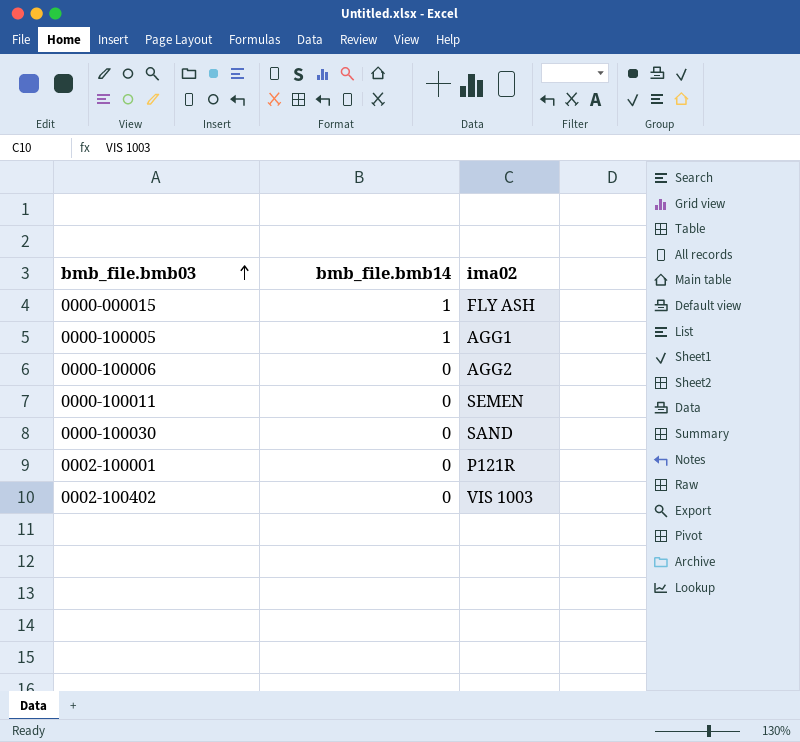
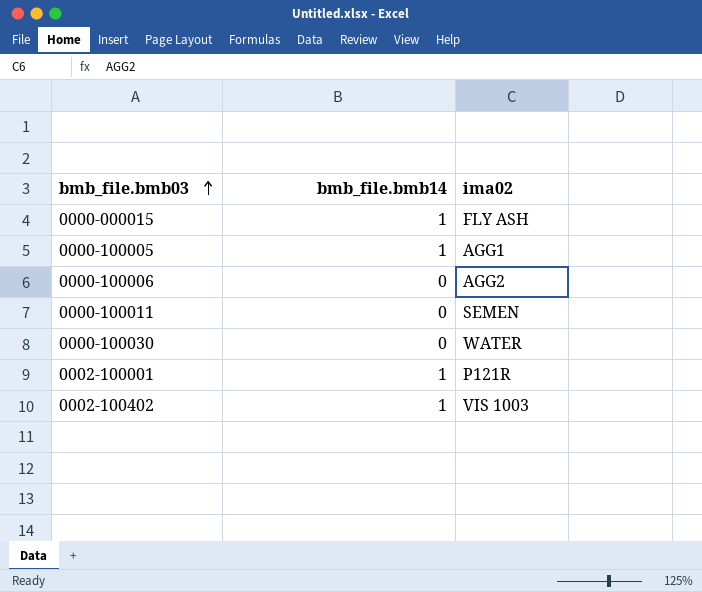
0000-100030 | ima02: SAND -> WATER
0002-100001 | bmb_file.bmb14: 0 -> 1
0002-100402 | bmb_file.bmb14: 0 -> 1

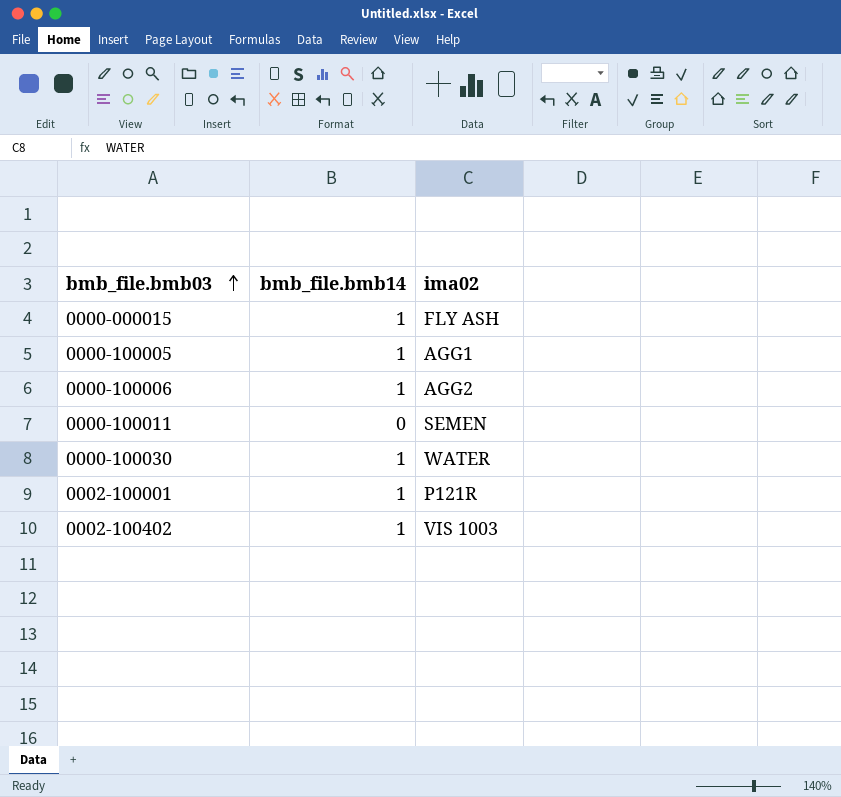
0000-100006 | bmb_file.bmb14: 0 -> 1
0000-100030 | bmb_file.bmb14: 0 -> 1

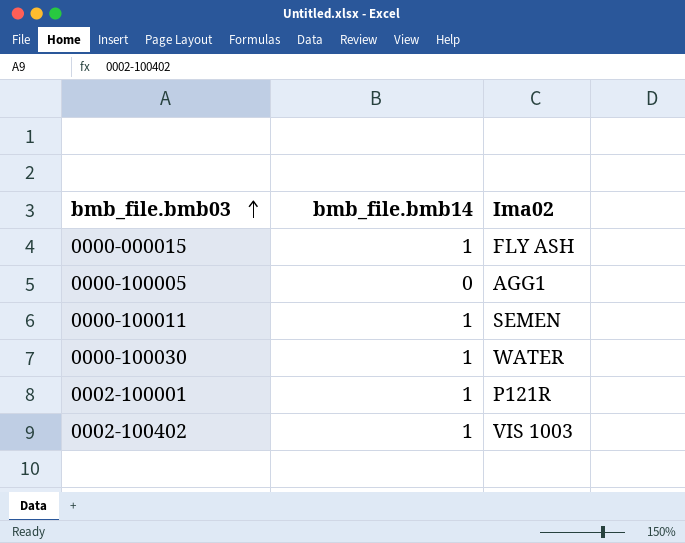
column name: ima02 -> Ima02
row 0000-100006: 1 | AGG2 -> none
0000-100005 | bmb_file.bmb14: 1 -> 0
0000-100011 | bmb_file.bmb14: 0 -> 1

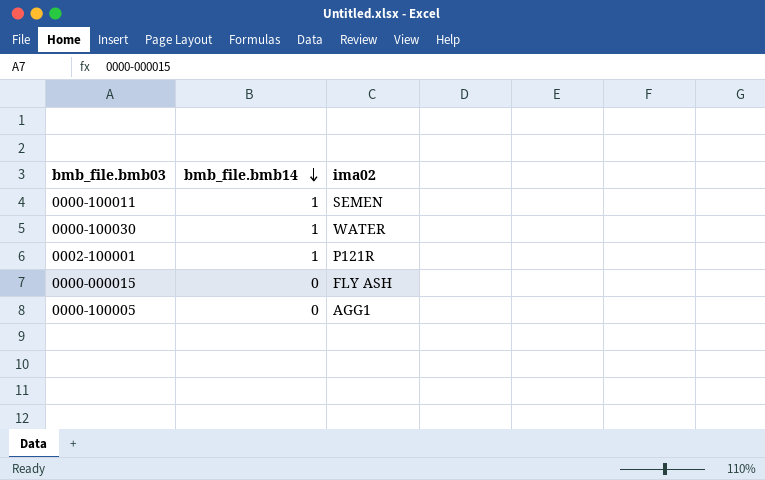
row order: bmb_file.bmb03 ascending -> bmb_file.bmb14 descending
column name: Ima02 -> ima02
row 0002-100402: 1 | VIS 1003 -> none
0000-000015 | bmb_file.bmb14: 1 -> 0

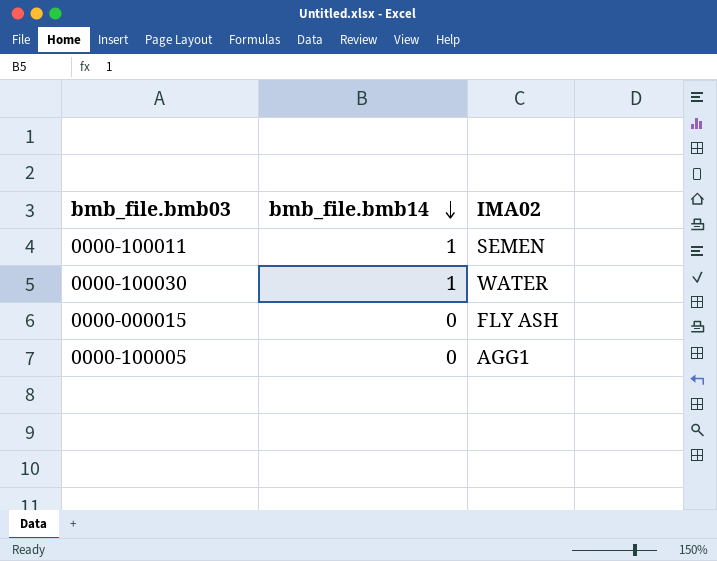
column name: ima02 -> IMA02
row 0002-100001: 1 | P121R -> none

